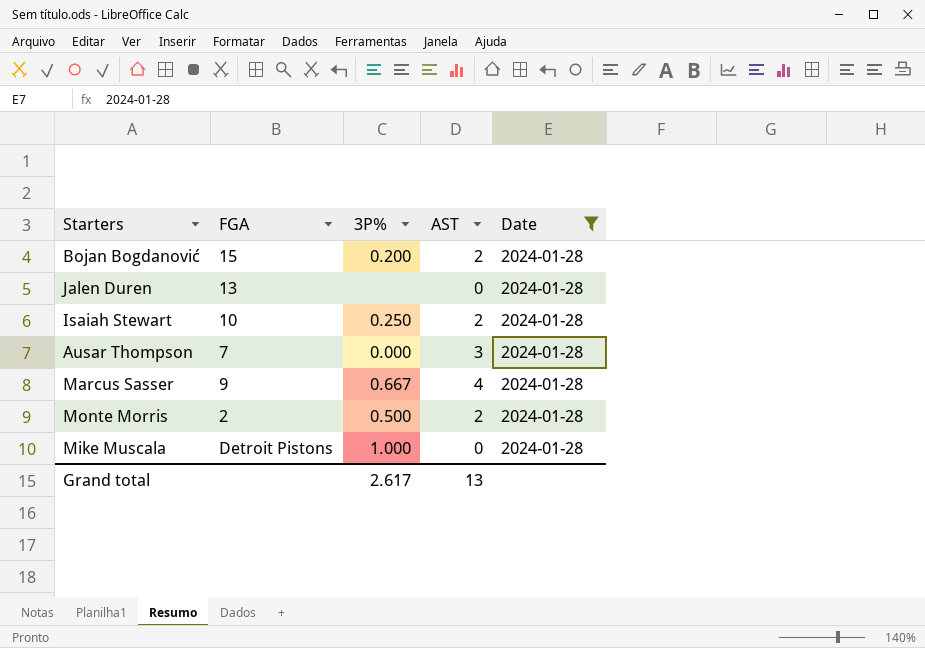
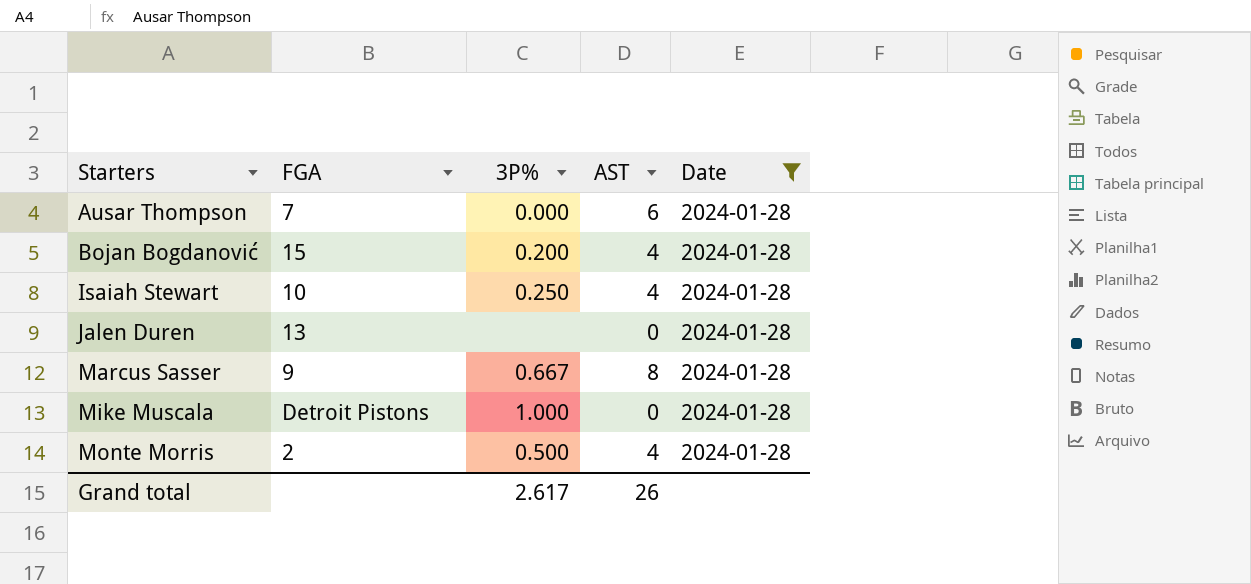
row order: none -> Starters ascending
Ausar Thompson | AST: 3 -> 6
Bojan Bogdanović | AST: 2 -> 4
Isaiah Stewart | AST: 2 -> 4
Marcus Sasser | AST: 4 -> 8
Monte Morris | AST: 2 -> 4
Grand total | AST: 13 -> 26

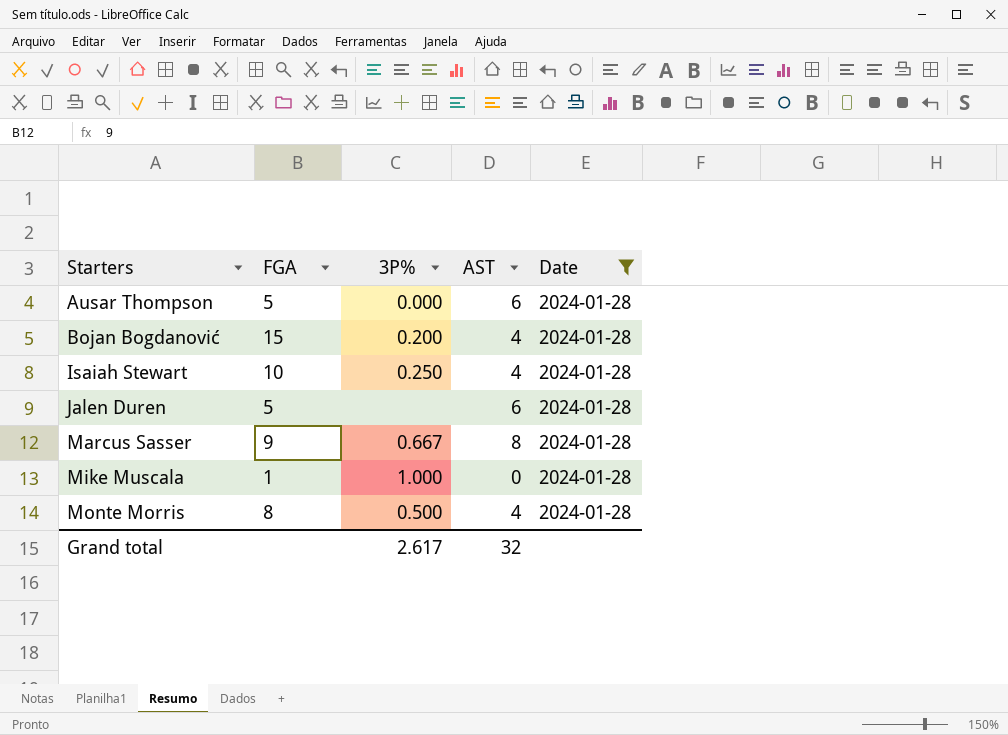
Ausar Thompson | FGA: 7 -> 5
Jalen Duren | FGA: 13 -> 5
Jalen Duren | AST: 0 -> 6
Mike Muscala | FGA: Detroit Pistons -> 1
Monte Morris | FGA: 2 -> 8
Grand total | AST: 26 -> 32

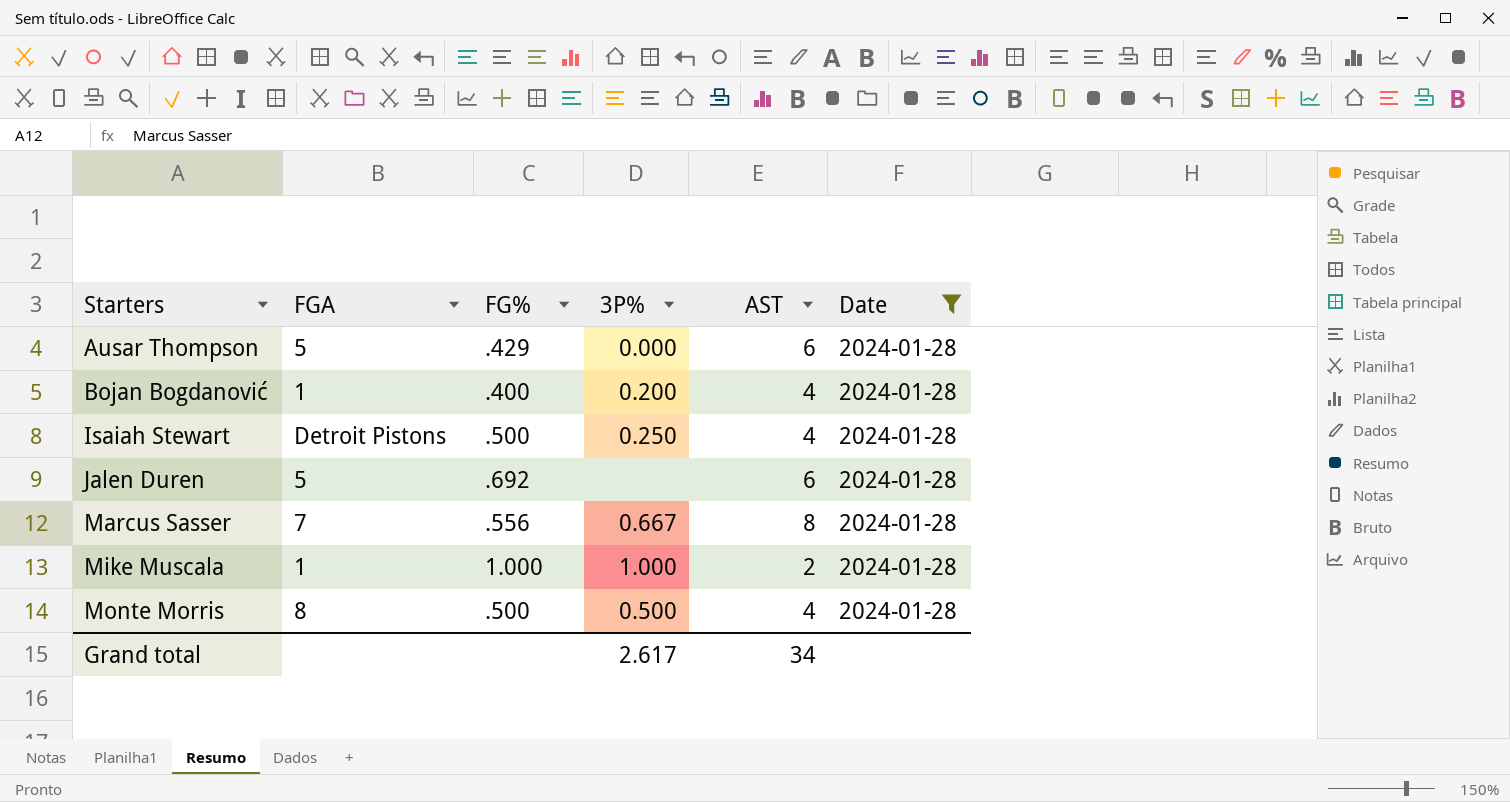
column FG% | position: none -> 3
Bojan Bogdanović | FGA: 15 -> 1
Isaiah Stewart | FGA: 10 -> Detroit Pistons
Marcus Sasser | FGA: 9 -> 7
Mike Muscala | AST: 0 -> 2
Grand total | AST: 32 -> 34

